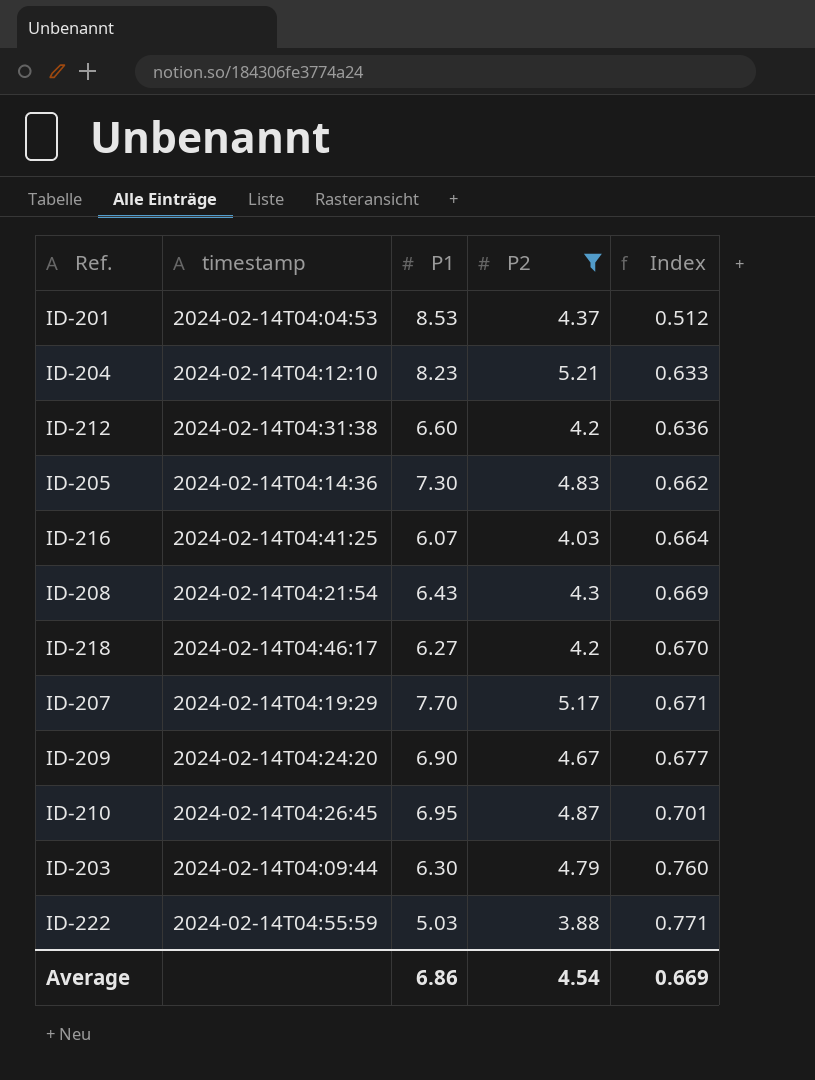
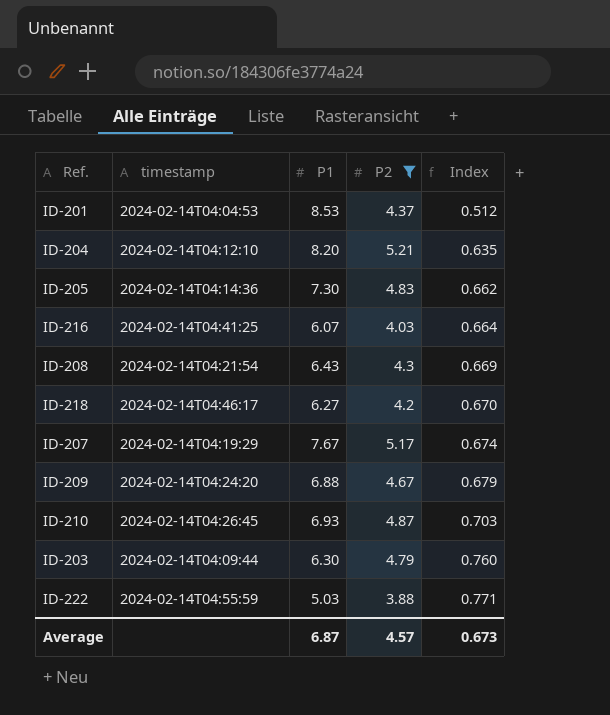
row ID-212: 2024-02-14T04:31:38 | 6.60 | 4.2 | 0.636 -> none
ID-204 | P1: 8.23 -> 8.20
ID-204 | Index: 0.633 -> 0.635
ID-207 | P1: 7.70 -> 7.67
ID-207 | Index: 0.671 -> 0.674
ID-209 | P1: 6.90 -> 6.88
ID-209 | Index: 0.677 -> 0.679
ID-210 | P1: 6.95 -> 6.93
ID-210 | Index: 0.701 -> 0.703
Average | P1: 6.86 -> 6.87
Average | P2: 4.54 -> 4.57
Average | Index: 0.669 -> 0.673

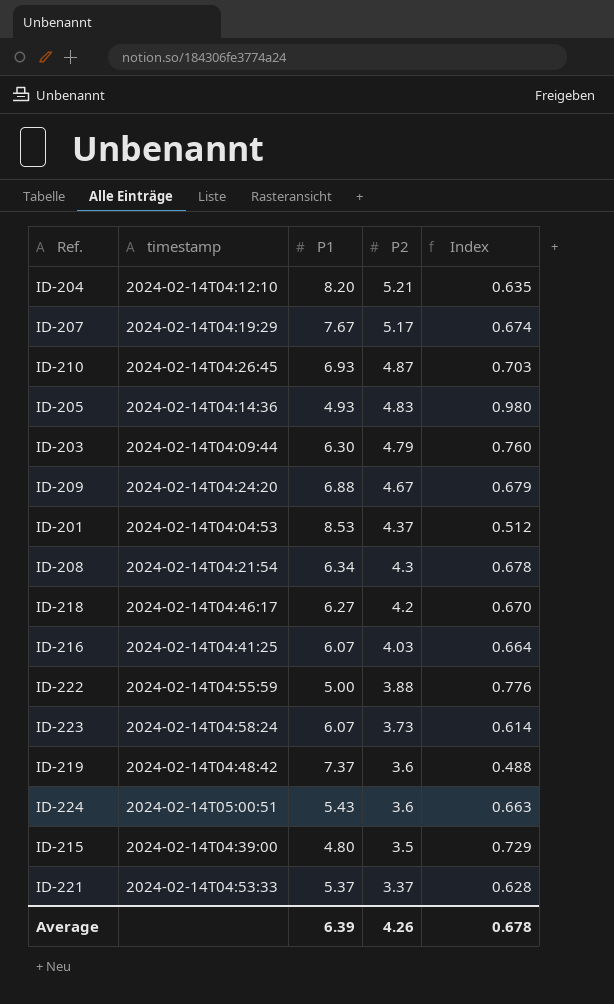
filter: P2 >= 3.88 -> none
row order: Index ascending -> P2 descending
ID-205 | P1: 7.30 -> 4.93
ID-205 | Index: 0.662 -> 0.980
ID-208 | P1: 6.43 -> 6.34
ID-208 | Index: 0.669 -> 0.678
ID-222 | P1: 5.03 -> 5.00
ID-222 | Index: 0.771 -> 0.776
Average | P1: 6.87 -> 6.39
Average | P2: 4.57 -> 4.26
Average | Index: 0.673 -> 0.678

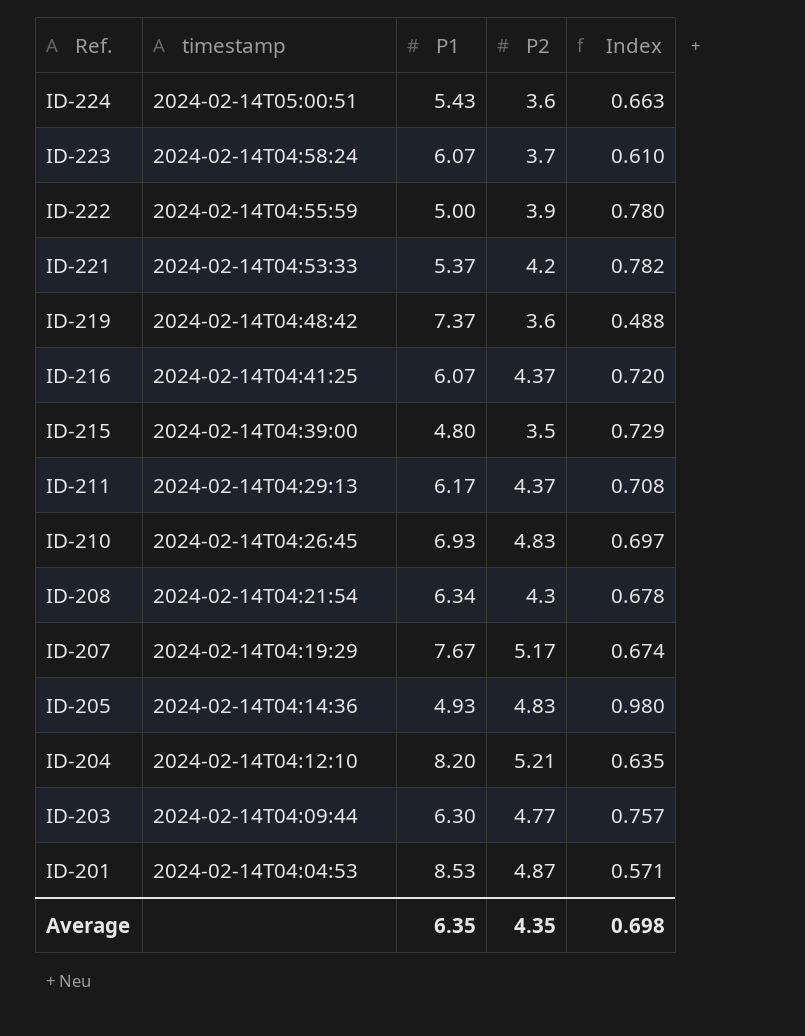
row order: P2 descending -> Ref. descending
row ID-209: 2024-02-14T04:24:20 | 6.88 | 4.67 | 0.679 -> none
row ID-218: 2024-02-14T04:46:17 | 6.27 | 4.2 | 0.670 -> none
ID-223 | P2: 3.73 -> 3.7
ID-223 | Index: 0.614 -> 0.610
ID-222 | P2: 3.88 -> 3.9
ID-222 | Index: 0.776 -> 0.780
ID-221 | P2: 3.37 -> 4.2
ID-221 | Index: 0.628 -> 0.782
ID-216 | P2: 4.03 -> 4.37
ID-216 | Index: 0.664 -> 0.720
row ID-211: none -> 2024-02-14T04:29:13 | 6.17 | 4.37 | 0.708
ID-210 | P2: 4.87 -> 4.83
ID-210 | Index: 0.703 -> 0.697
ID-203 | P2: 4.79 -> 4.77
ID-203 | Index: 0.760 -> 0.757
ID-201 | P2: 4.37 -> 4.87
ID-201 | Index: 0.512 -> 0.571
Average | P1: 6.39 -> 6.35
Average | P2: 4.26 -> 4.35
Average | Index: 0.678 -> 0.698

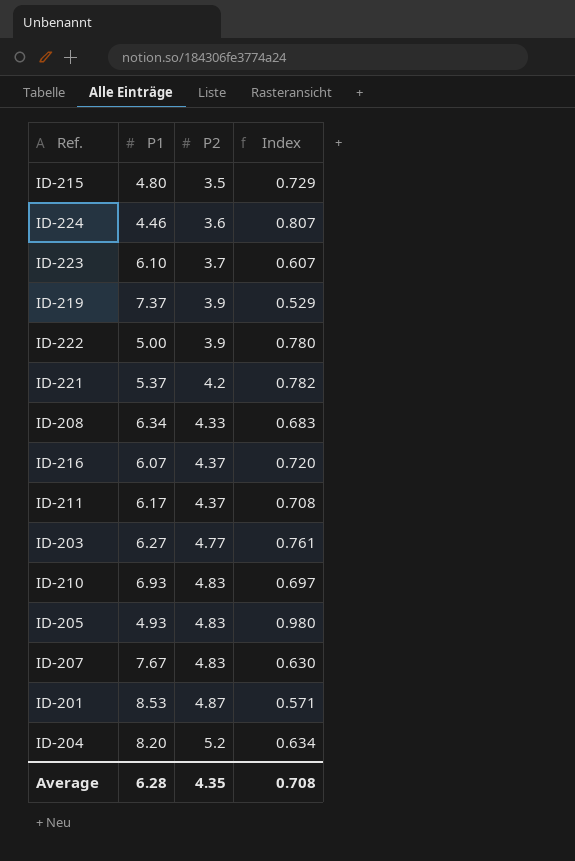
row order: Ref. descending -> P2 ascending
column timestamp | position: 2 -> none
ID-224 | P1: 5.43 -> 4.46
ID-224 | Index: 0.663 -> 0.807
ID-223 | P1: 6.07 -> 6.10
ID-223 | Index: 0.610 -> 0.607
ID-219 | P2: 3.6 -> 3.9
ID-219 | Index: 0.488 -> 0.529
ID-208 | P2: 4.3 -> 4.33
ID-208 | Index: 0.678 -> 0.683
ID-203 | P1: 6.30 -> 6.27
ID-203 | Index: 0.757 -> 0.761
ID-207 | P2: 5.17 -> 4.83
ID-207 | Index: 0.674 -> 0.630
ID-204 | P2: 5.21 -> 5.2
ID-204 | Index: 0.635 -> 0.634
Average | P1: 6.35 -> 6.28
Average | Index: 0.698 -> 0.708

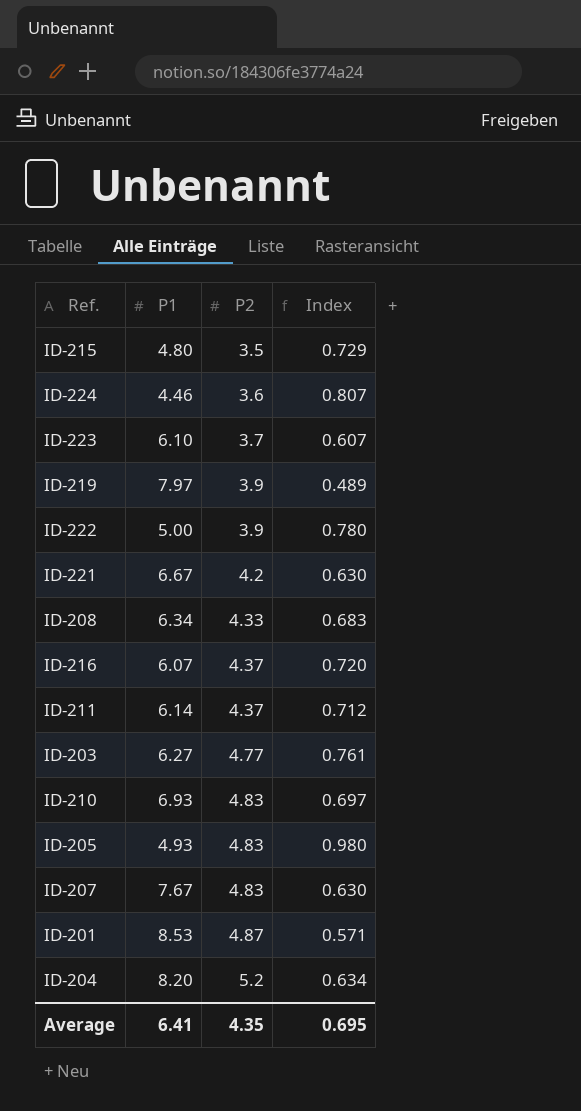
ID-219 | P1: 7.37 -> 7.97
ID-219 | Index: 0.529 -> 0.489
ID-221 | P1: 5.37 -> 6.67
ID-221 | Index: 0.782 -> 0.630
ID-211 | P1: 6.17 -> 6.14
ID-211 | Index: 0.708 -> 0.712
Average | P1: 6.28 -> 6.41
Average | Index: 0.708 -> 0.695

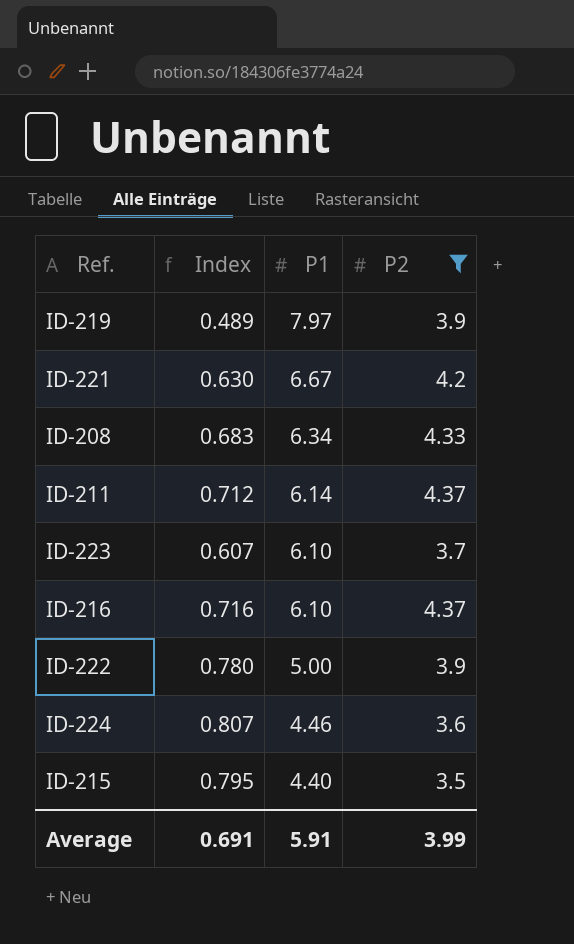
filter: none -> P2 <= 4.37
row order: P2 ascending -> P1 descending
column Index | position: 4 -> 2
ID-216 | Index: 0.720 -> 0.716
ID-216 | P1: 6.07 -> 6.10
ID-215 | Index: 0.729 -> 0.795
ID-215 | P1: 4.80 -> 4.40
Average | Index: 0.695 -> 0.691
Average | P1: 6.41 -> 5.91
Average | P2: 4.35 -> 3.99

